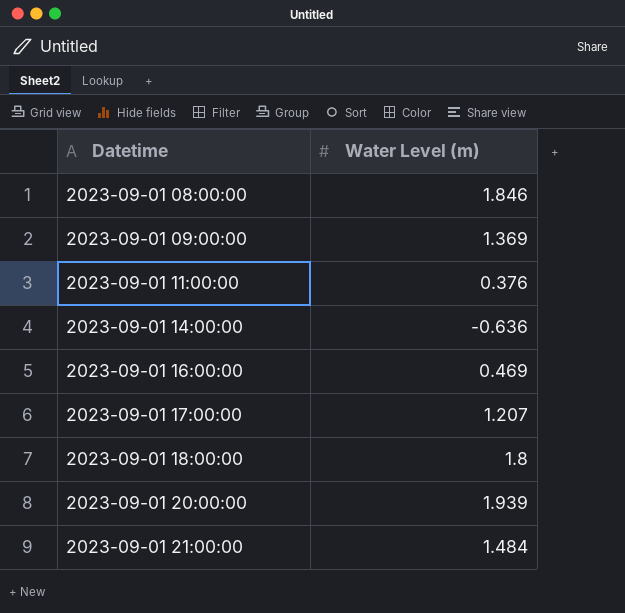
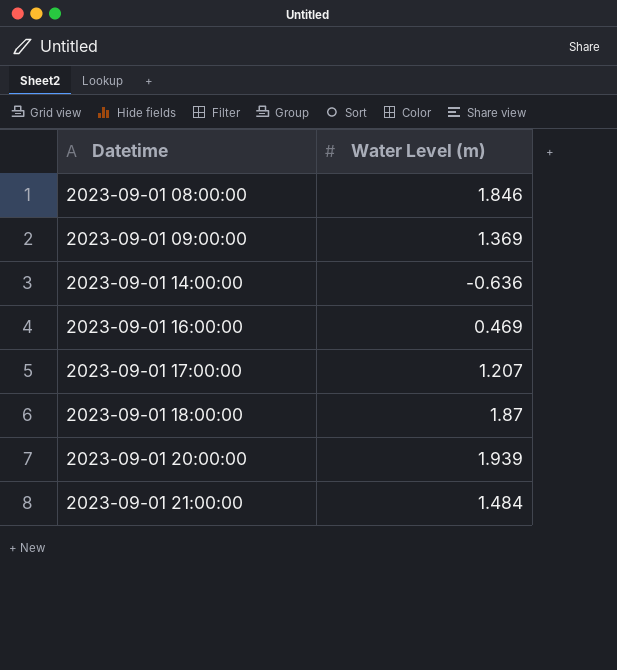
row 2023-09-01 11:00:00: 0.376 -> none
2023-09-01 18:00:00 | Water Level (m): 1.8 -> 1.87

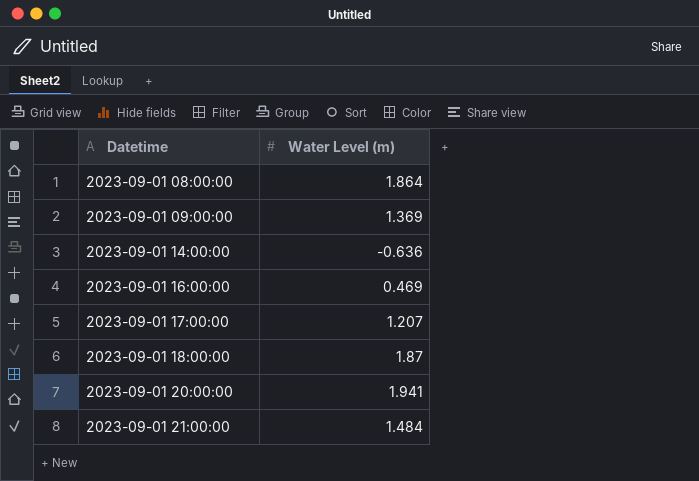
2023-09-01 08:00:00 | Water Level (m): 1.846 -> 1.864
2023-09-01 20:00:00 | Water Level (m): 1.939 -> 1.941

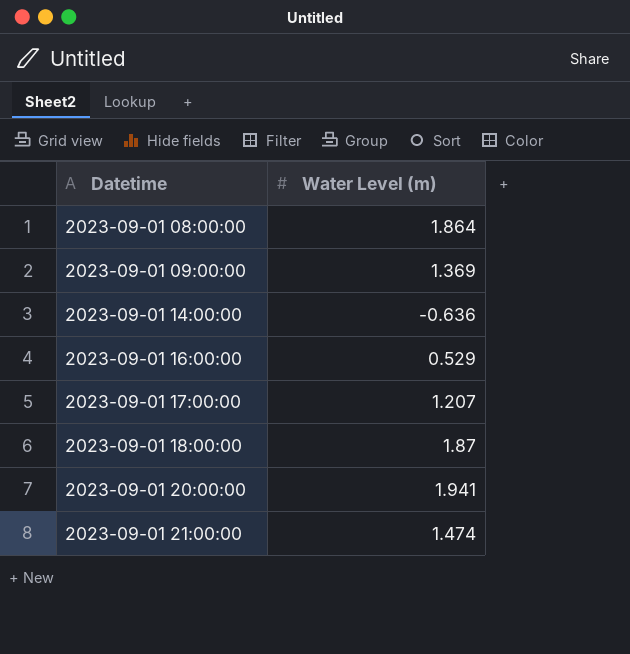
2023-09-01 16:00:00 | Water Level (m): 0.469 -> 0.529
2023-09-01 21:00:00 | Water Level (m): 1.484 -> 1.474

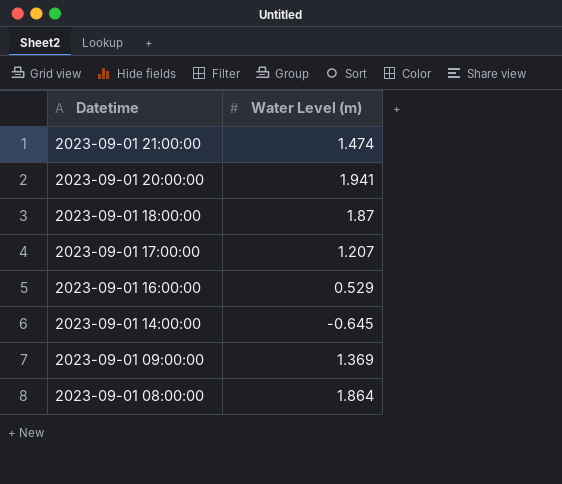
row order: Datetime ascending -> Datetime descending
2023-09-01 14:00:00 | Water Level (m): -0.636 -> -0.645

